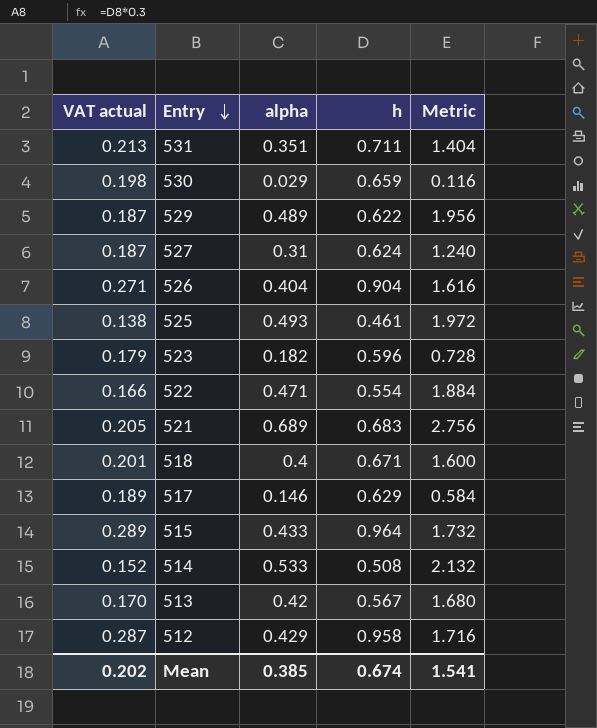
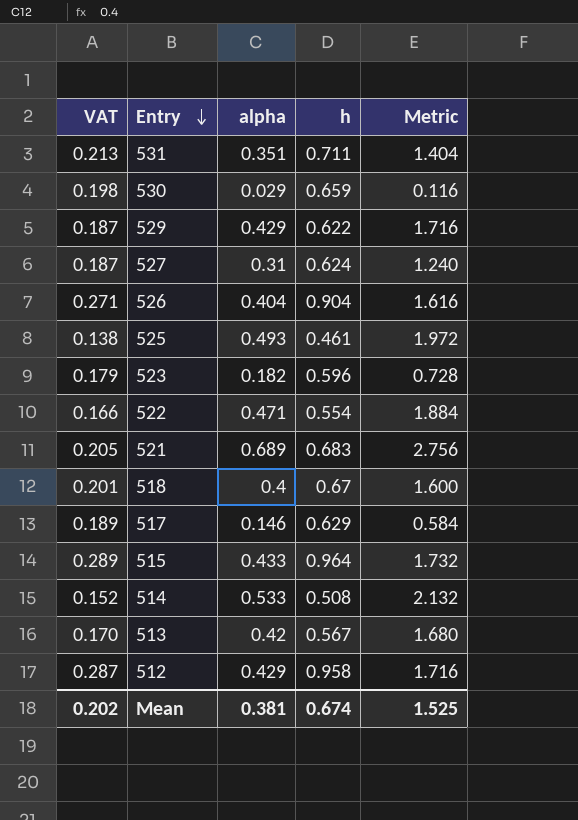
column name: VAT actual -> VAT
529 | alpha: 0.489 -> 0.429
529 | Metric: 1.956 -> 1.716
518 | h: 0.671 -> 0.67
Mean | alpha: 0.385 -> 0.381
Mean | Metric: 1.541 -> 1.525

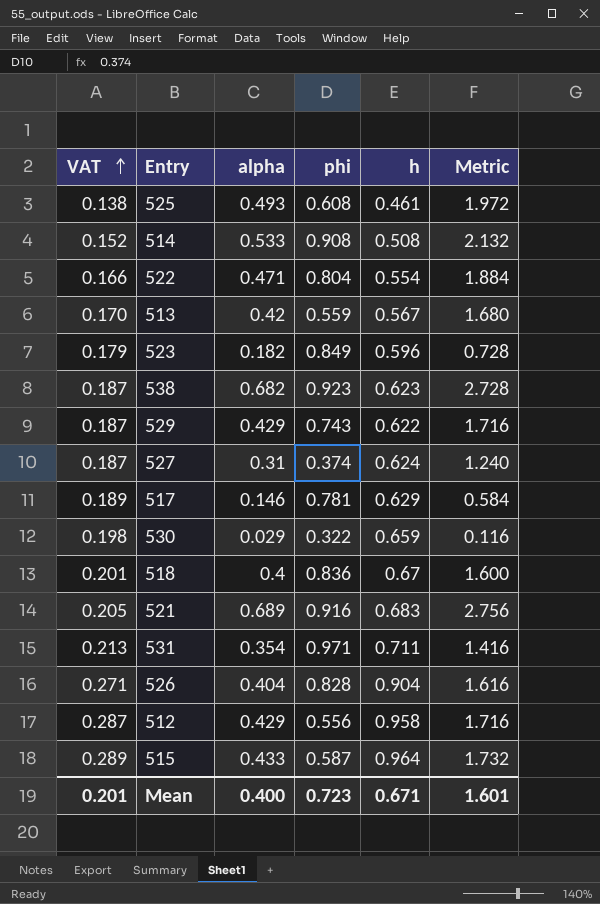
row order: Entry descending -> VAT ascending
column phi | position: none -> 4
row 538: none -> 0.187 | 0.682 | 0.923 | 0.623 | 2.728
531 | alpha: 0.351 -> 0.354
531 | Metric: 1.404 -> 1.416
Mean | VAT: 0.202 -> 0.201
Mean | alpha: 0.381 -> 0.400
Mean | h: 0.674 -> 0.671
Mean | Metric: 1.525 -> 1.601

